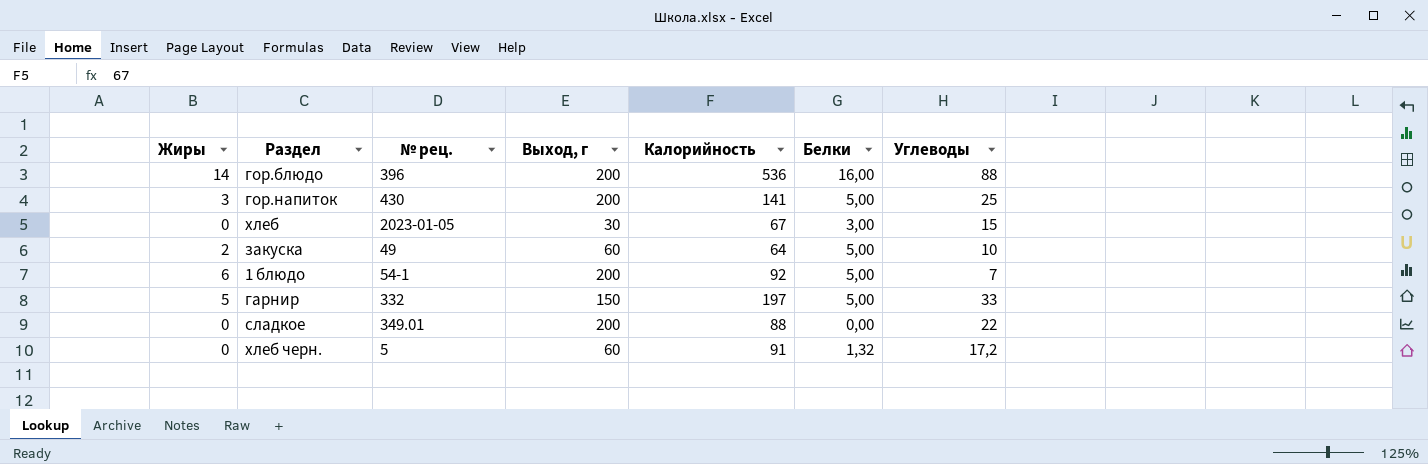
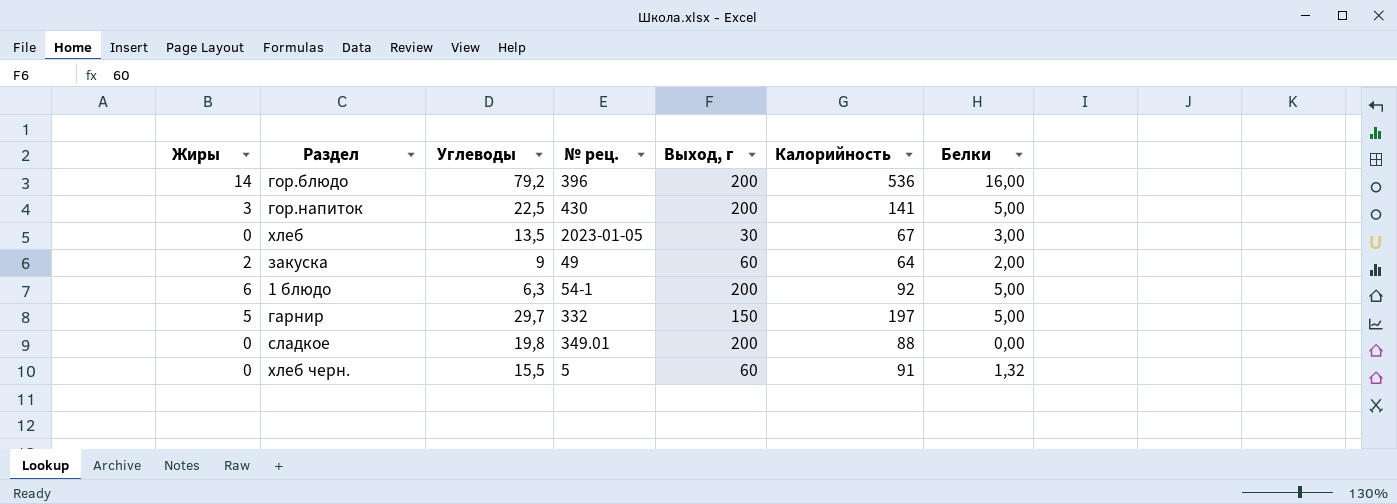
column Углеводы | position: 7 -> 3
гор.блюдо | Углеводы: 88 -> 79,2
гор.напиток | Углеводы: 25 -> 22,5
хлеб | Углеводы: 15 -> 13,5
закуска | Углеводы: 10 -> 9
закуска | Белки: 5,00 -> 2,00
1 блюдо | Углеводы: 7 -> 6,3
гарнир | Углеводы: 33 -> 29,7
сладкое | Углеводы: 22 -> 19,8
хлеб черн. | Углеводы: 17,2 -> 15,5

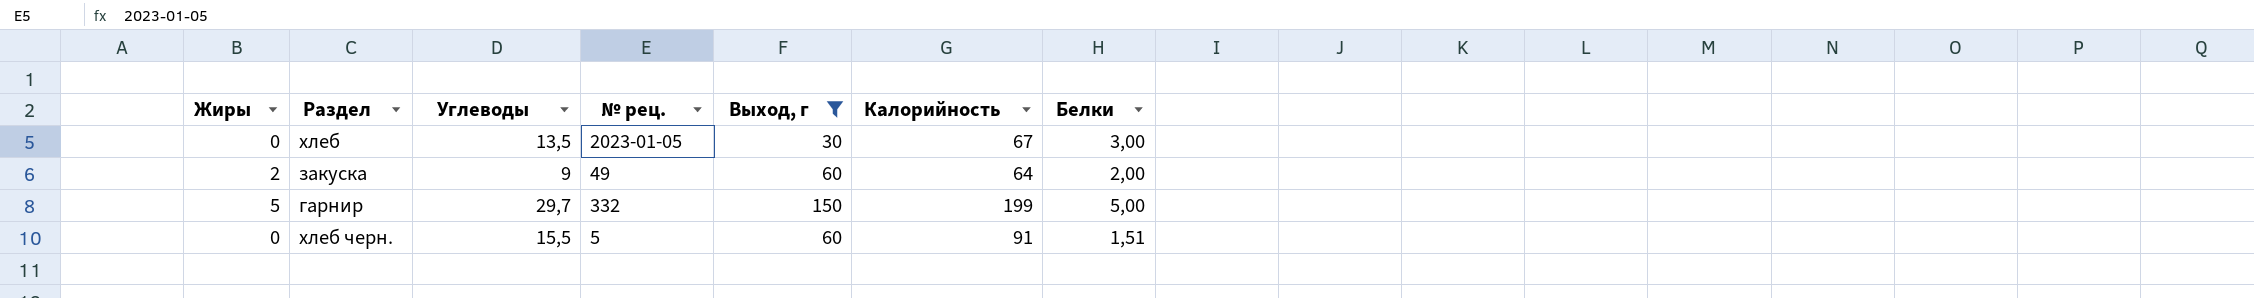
filter: none -> Выход, г != 200
гарнир | Калорийность: 197 -> 199
хлеб черн. | Белки: 1,32 -> 1,51

